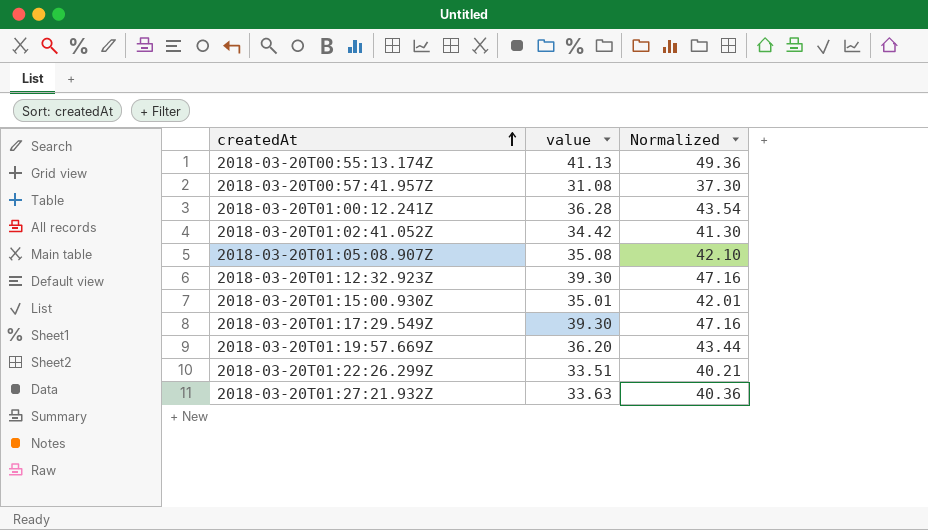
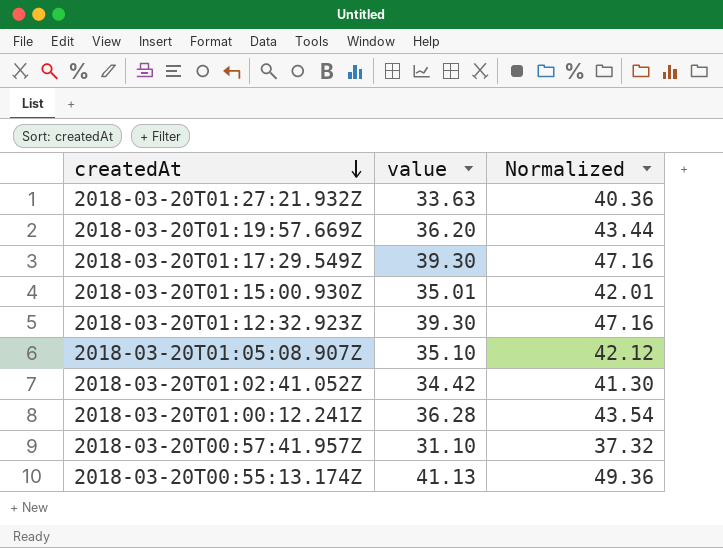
row order: createdAt ascending -> createdAt descending
row 2018-03-20T01:22:26.299Z: 33.51 | 40.21 -> none
2018-03-20T01:05:08.907Z | value: 35.08 -> 35.10
2018-03-20T01:05:08.907Z | Normalized: 42.10 -> 42.12
2018-03-20T00:57:41.957Z | value: 31.08 -> 31.10
2018-03-20T00:57:41.957Z | Normalized: 37.30 -> 37.32

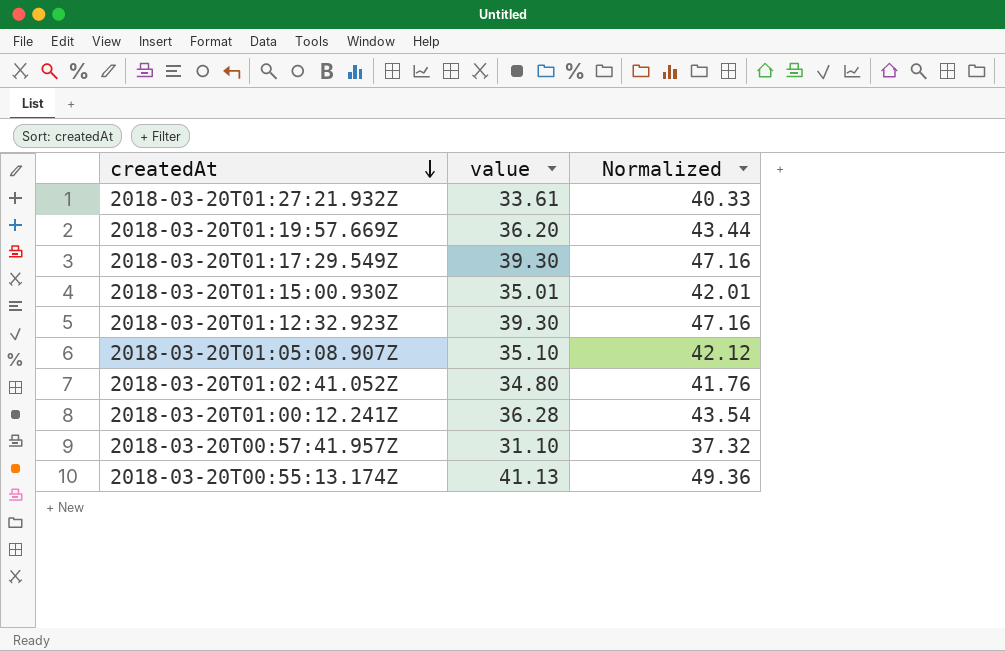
2018-03-20T01:27:21.932Z | value: 33.63 -> 33.61
2018-03-20T01:27:21.932Z | Normalized: 40.36 -> 40.33
2018-03-20T01:02:41.052Z | value: 34.42 -> 34.80
2018-03-20T01:02:41.052Z | Normalized: 41.30 -> 41.76

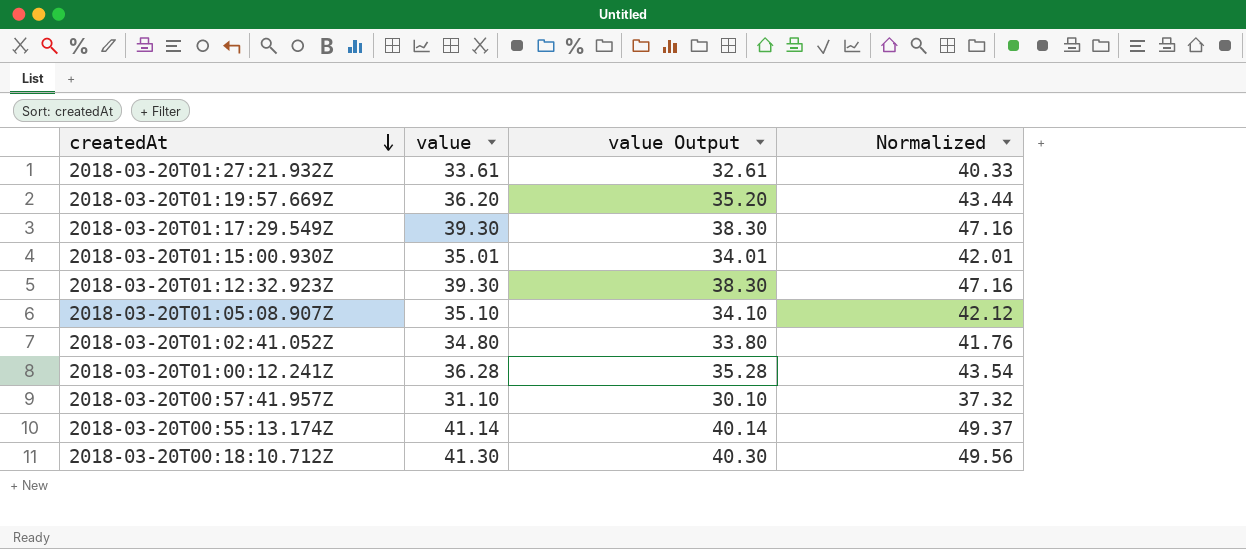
column value Output | formula: none -> [value] - 1
2018-03-20T00:55:13.174Z | value: 41.13 -> 41.14
2018-03-20T00:55:13.174Z | Normalized: 49.36 -> 49.37
row 2018-03-20T00:18:10.712Z: none -> 41.30 | 40.30 | 49.56

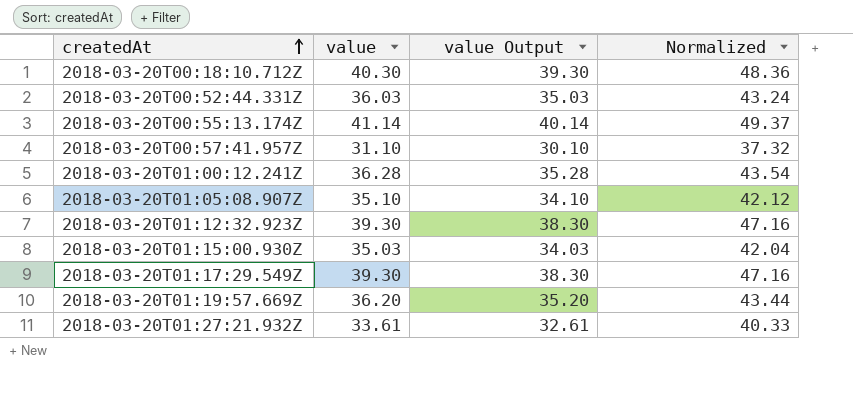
row order: createdAt descending -> createdAt ascending
row 2018-03-20T01:02:41.052Z: 34.80 | 33.80 | 41.76 -> none
2018-03-20T00:18:10.712Z | value: 41.30 -> 40.30
2018-03-20T00:18:10.712Z | value Output: 40.30 -> 39.30
2018-03-20T00:18:10.712Z | Normalized: 49.56 -> 48.36
row 2018-03-20T00:52:44.331Z: none -> 36.03 | 35.03 | 43.24
2018-03-20T01:15:00.930Z | value: 35.01 -> 35.03
2018-03-20T01:15:00.930Z | value Output: 34.01 -> 34.03
2018-03-20T01:15:00.930Z | Normalized: 42.01 -> 42.04

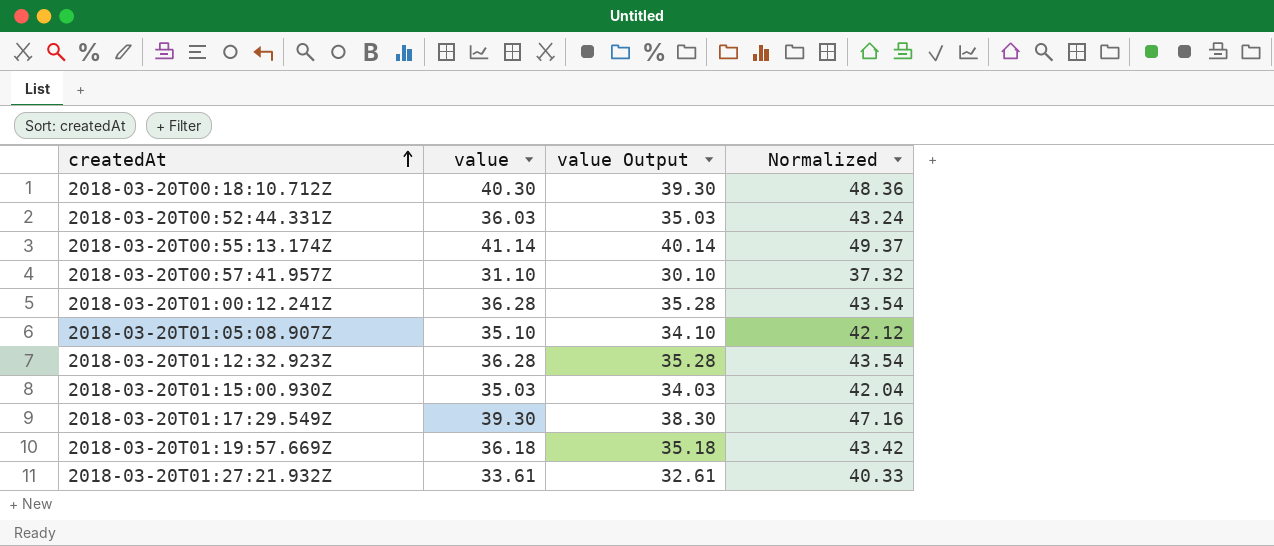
2018-03-20T01:12:32.923Z | value: 39.30 -> 36.28
2018-03-20T01:12:32.923Z | value Output: 38.30 -> 35.28
2018-03-20T01:12:32.923Z | Normalized: 47.16 -> 43.54
2018-03-20T01:19:57.669Z | value: 36.20 -> 36.18
2018-03-20T01:19:57.669Z | value Output: 35.20 -> 35.18
2018-03-20T01:19:57.669Z | Normalized: 43.44 -> 43.42

